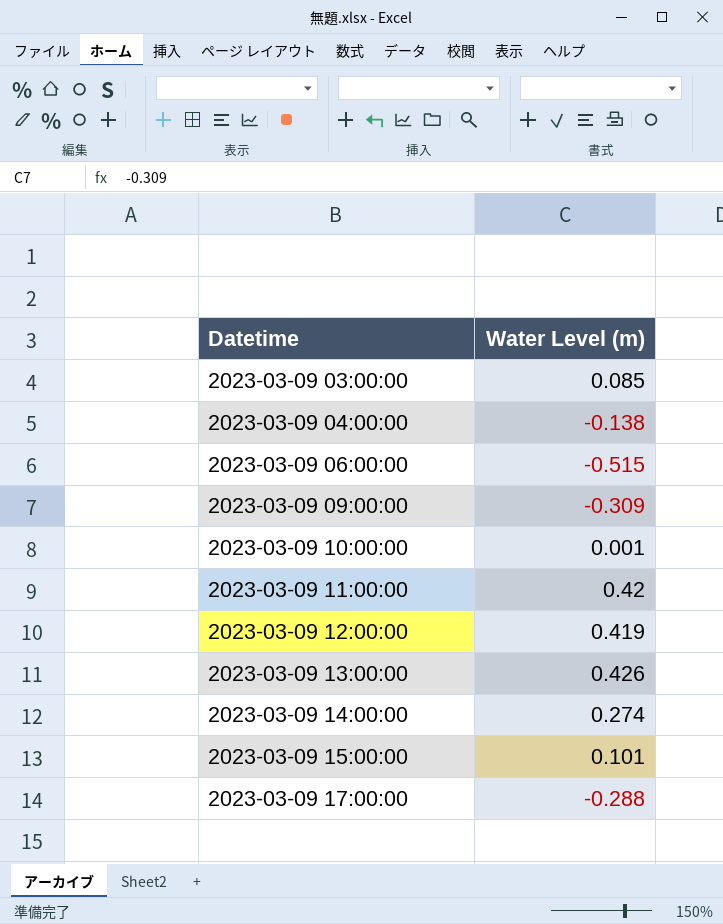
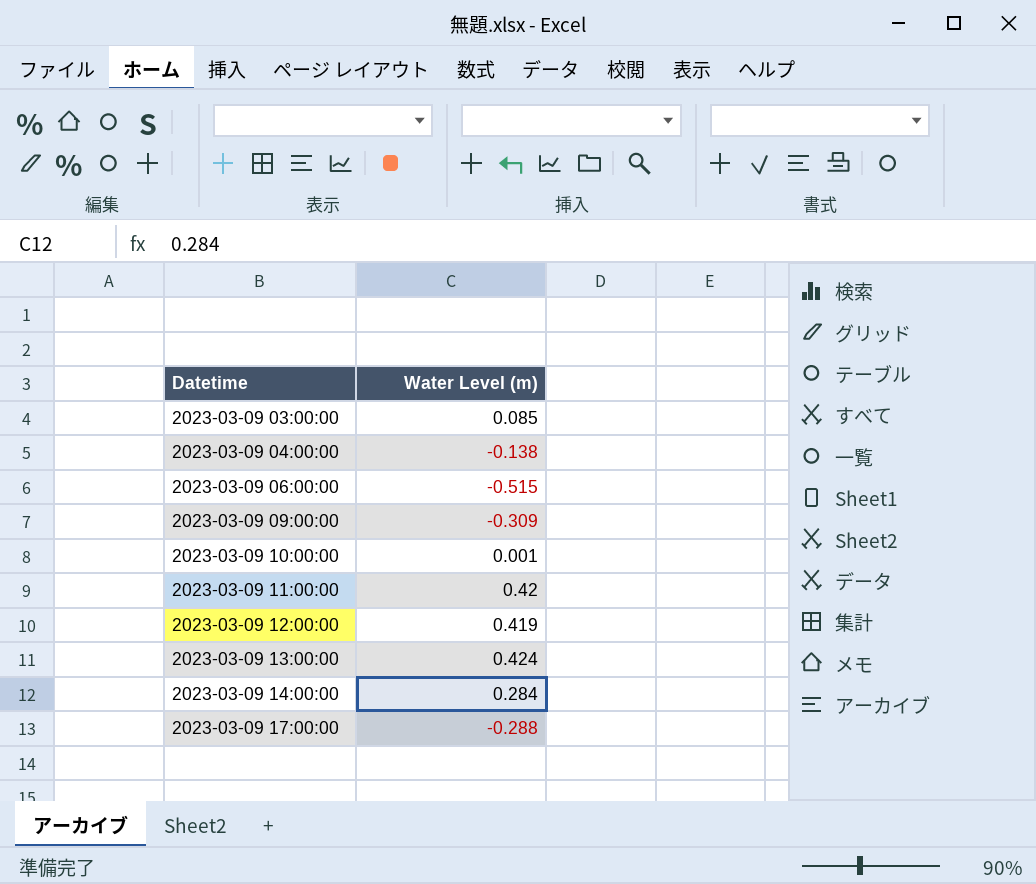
row 2023-03-09 15:00:00: 0.101 -> none
2023-03-09 13:00:00 | Water Level (m): 0.426 -> 0.424
2023-03-09 14:00:00 | Water Level (m): 0.274 -> 0.284

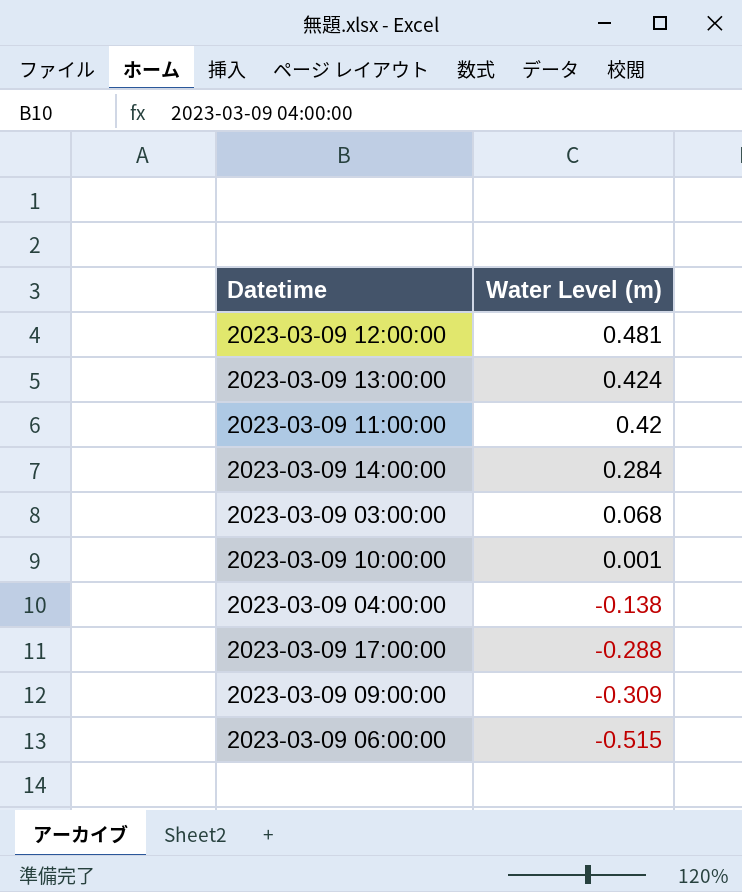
row order: Datetime ascending -> Water Level (m) descending
2023-03-09 12:00:00 | Water Level (m): 0.419 -> 0.481
2023-03-09 03:00:00 | Water Level (m): 0.085 -> 0.068

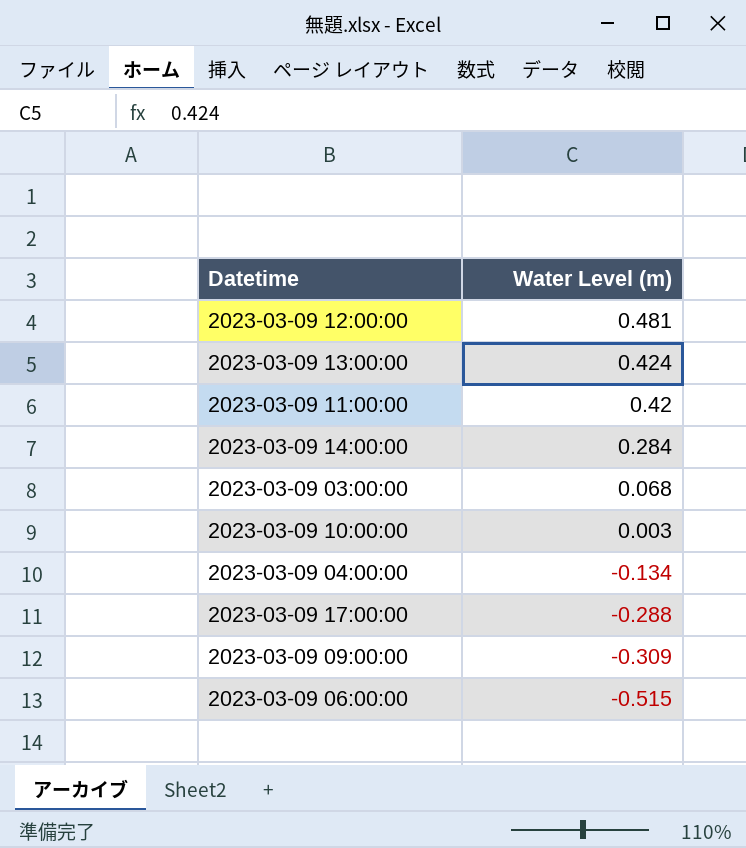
2023-03-09 10:00:00 | Water Level (m): 0.001 -> 0.003
2023-03-09 04:00:00 | Water Level (m): -0.138 -> -0.134

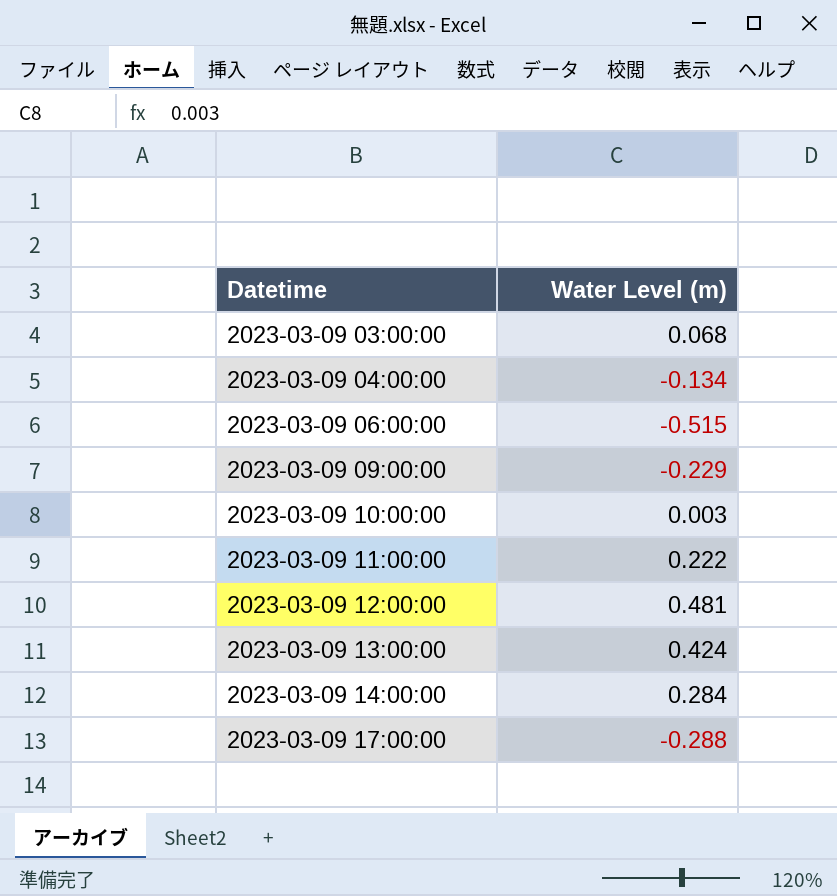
row order: Water Level (m) descending -> Datetime ascending
2023-03-09 09:00:00 | Water Level (m): -0.309 -> -0.229
2023-03-09 11:00:00 | Water Level (m): 0.42 -> 0.222

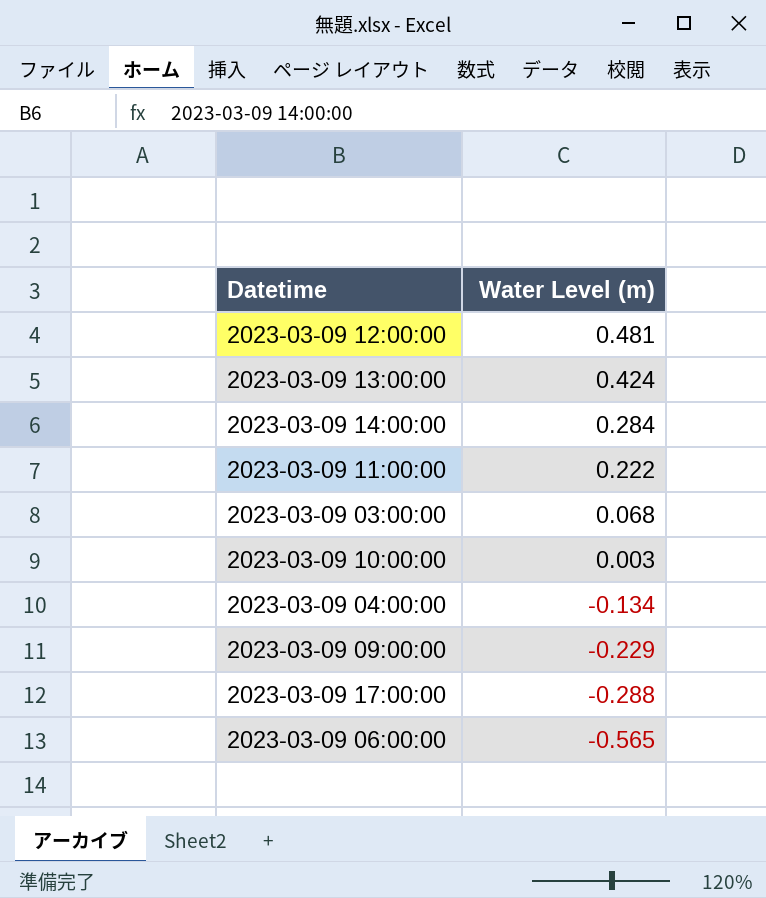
row order: Datetime ascending -> Water Level (m) descending
2023-03-09 06:00:00 | Water Level (m): -0.515 -> -0.565

